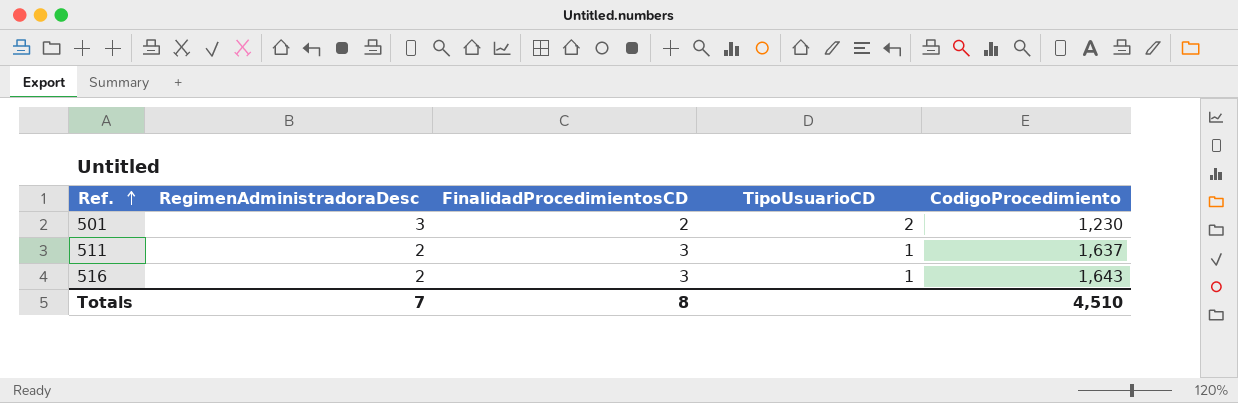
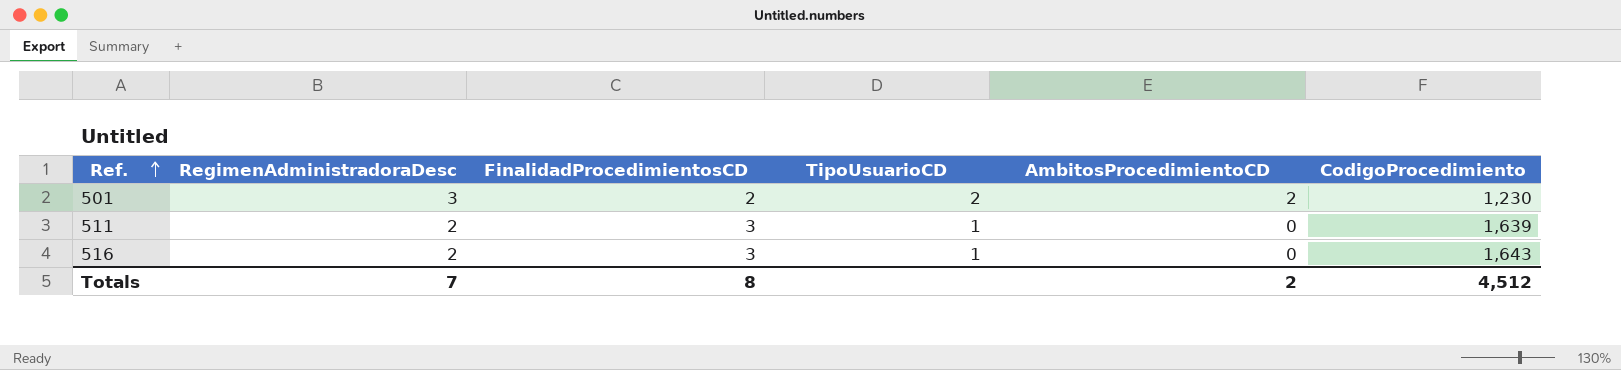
column AmbitosProcedimientoCD | position: none -> 5
511 | CodigoProcedimiento: 1,637 -> 1,639
Totals | CodigoProcedimiento: 4,510 -> 4,512

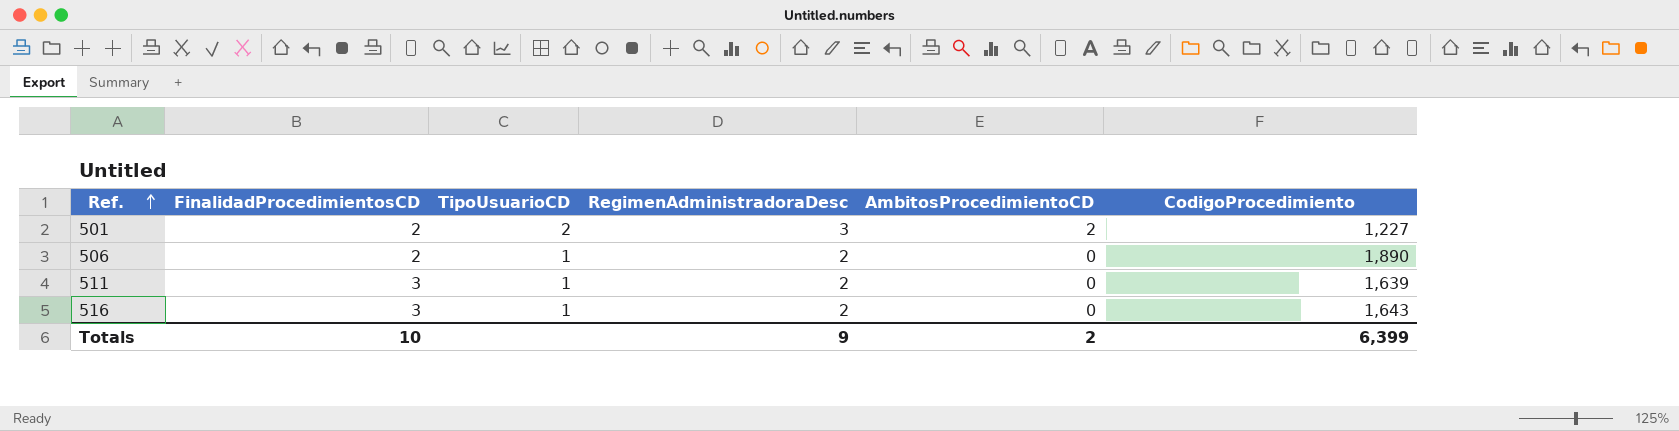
column RegimenAdministradoraDesc | position: 2 -> 4
501 | CodigoProcedimiento: 1,230 -> 1,227
row 506: none -> 2 | 1 | 2 | 0 | 1,890
Totals | FinalidadProcedimientosCD: 8 -> 10
Totals | RegimenAdministradoraDesc: 7 -> 9
Totals | CodigoProcedimiento: 4,512 -> 6,399

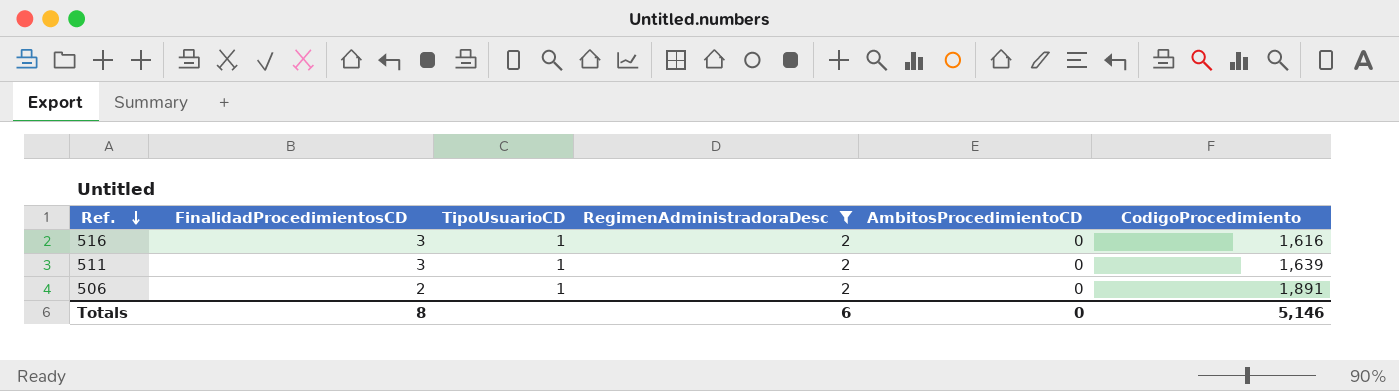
filter: none -> RegimenAdministradoraDesc = 2
row order: Ref. ascending -> Ref. descending
516 | CodigoProcedimiento: 1,643 -> 1,616
506 | CodigoProcedimiento: 1,890 -> 1,891
Totals | FinalidadProcedimientosCD: 10 -> 8
Totals | RegimenAdministradoraDesc: 9 -> 6
Totals | AmbitosProcedimientoCD: 2 -> 0
Totals | CodigoProcedimiento: 6,399 -> 5,146

